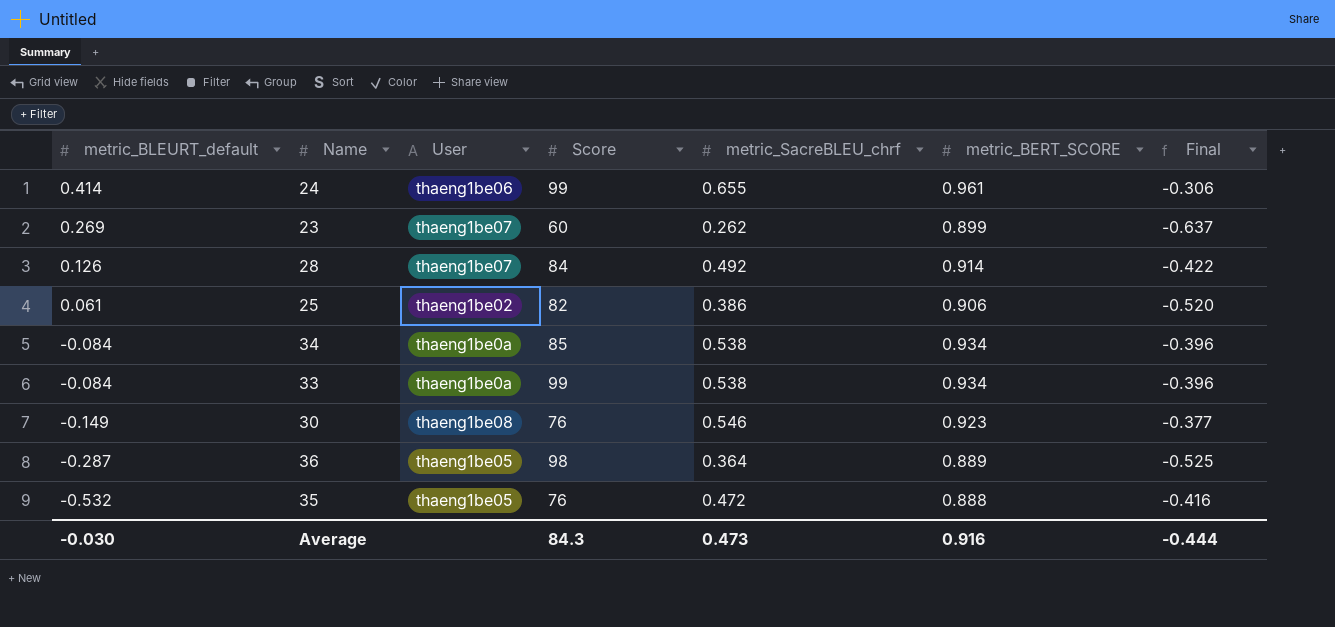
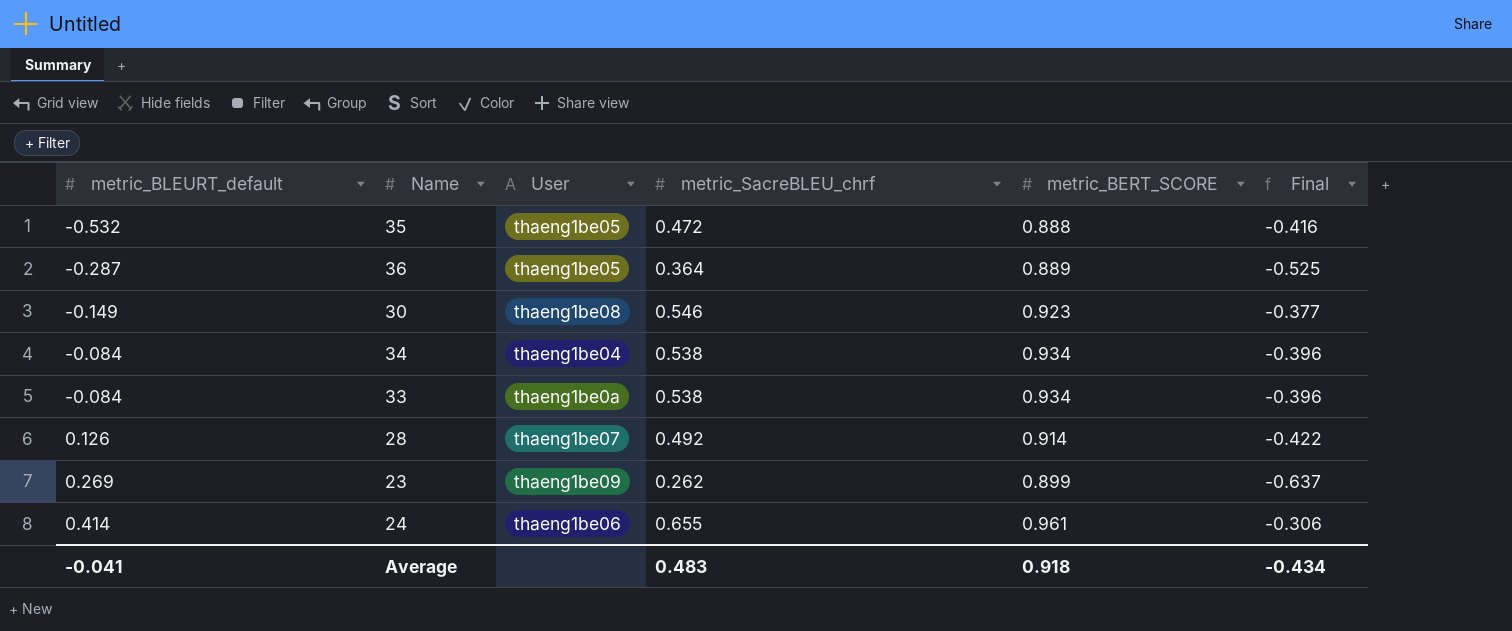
row order: metric_BLEURT_default descending -> metric_BLEURT_default ascending
column Score | position: 4 -> none
row 25: 0.061 | thaeng1be02 | 82 | 0.386 | 0.906 | -0.520 -> none
34 | User: thaeng1be0a -> thaeng1be04
23 | User: thaeng1be07 -> thaeng1be09
Average | metric_BLEURT_default: -0.030 -> -0.041
Average | metric_SacreBLEU_chrf: 0.473 -> 0.483
Average | metric_BERT_SCORE: 0.916 -> 0.918
Average | Final: -0.444 -> -0.434

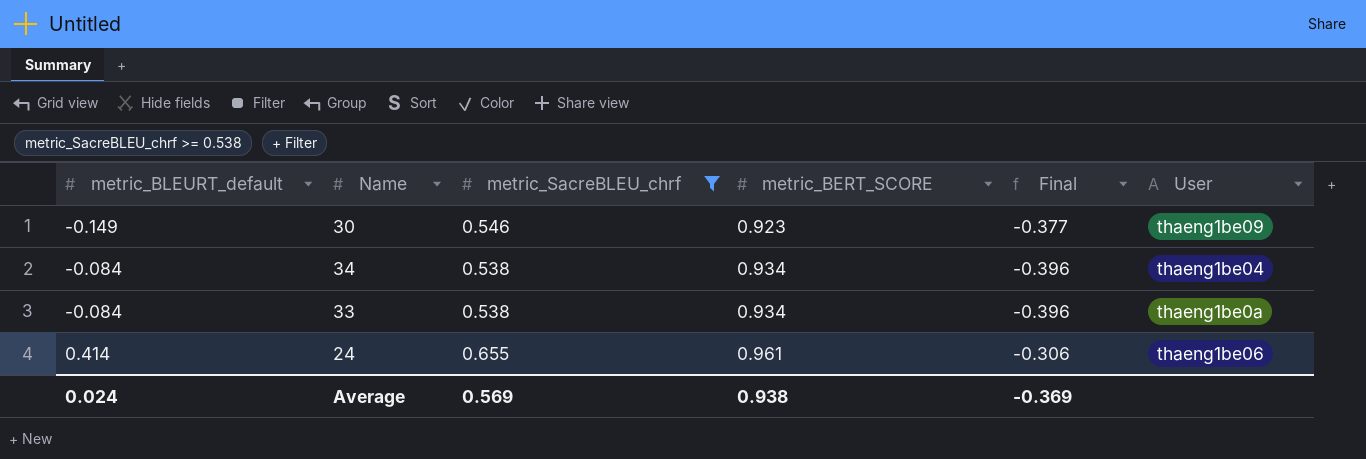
filter: none -> metric_SacreBLEU_chrf >= 0.538
column User | position: 3 -> 6
30 | User: thaeng1be08 -> thaeng1be09
Average | metric_BLEURT_default: -0.041 -> 0.024
Average | metric_SacreBLEU_chrf: 0.483 -> 0.569
Average | metric_BERT_SCORE: 0.918 -> 0.938
Average | Final: -0.434 -> -0.369

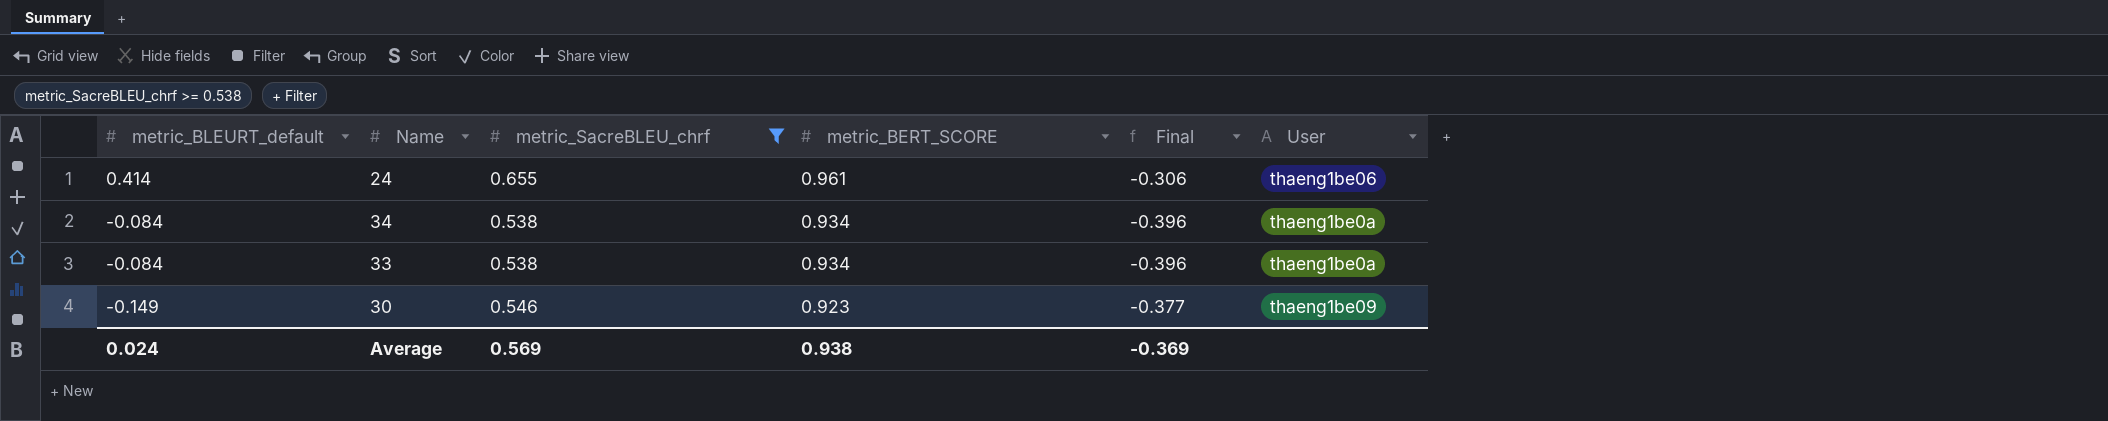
row order: metric_BLEURT_default ascending -> metric_BLEURT_default descending
34 | User: thaeng1be04 -> thaeng1be0a

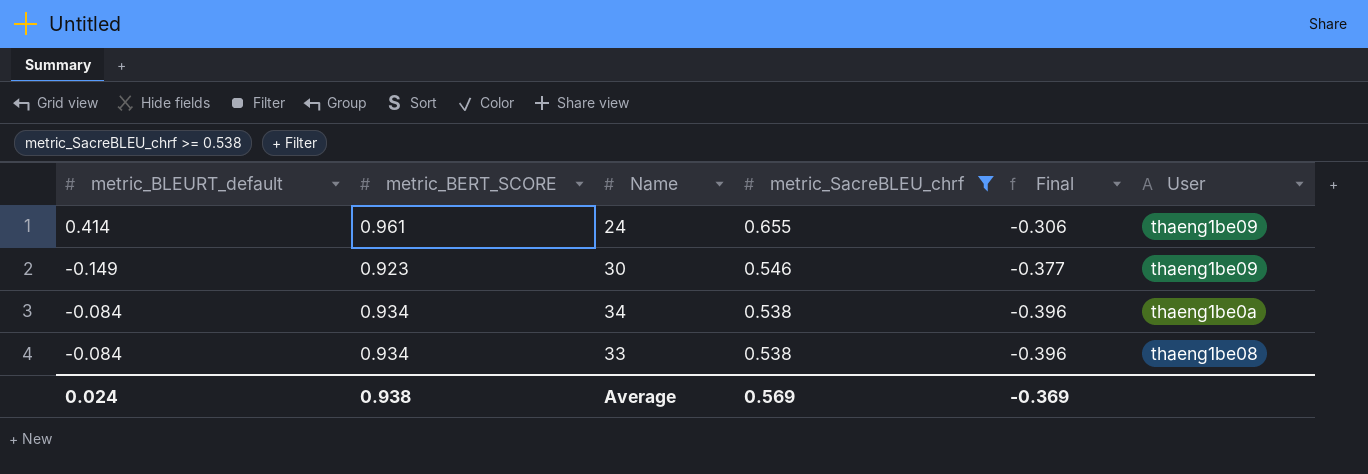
row order: metric_BLEURT_default descending -> metric_SacreBLEU_chrf descending
column metric_BERT_SCORE | position: 4 -> 2
24 | User: thaeng1be06 -> thaeng1be09
33 | User: thaeng1be0a -> thaeng1be08

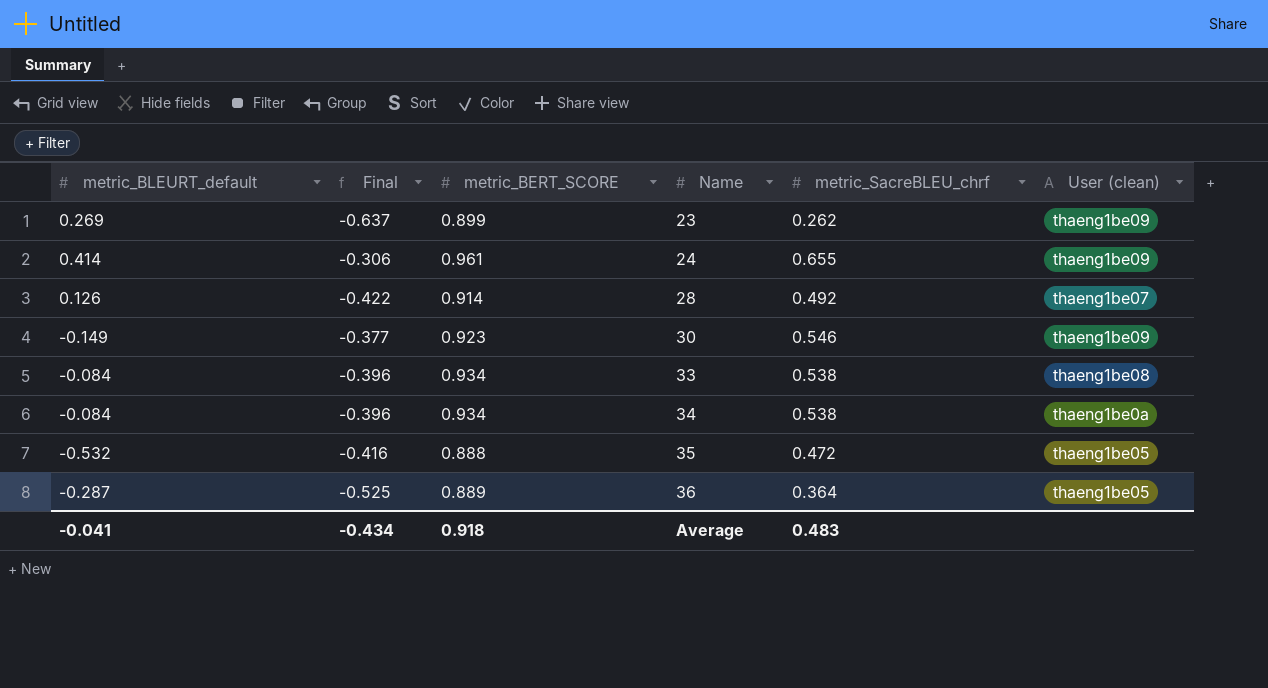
filter: metric_SacreBLEU_chrf >= 0.538 -> none
row order: metric_SacreBLEU_chrf descending -> Name ascending
column Final | position: 5 -> 2
column name: User -> User (clean)
Average | metric_BLEURT_default: 0.024 -> -0.041
Average | Final: -0.369 -> -0.434
Average | metric_BERT_SCORE: 0.938 -> 0.918
Average | metric_SacreBLEU_chrf: 0.569 -> 0.483

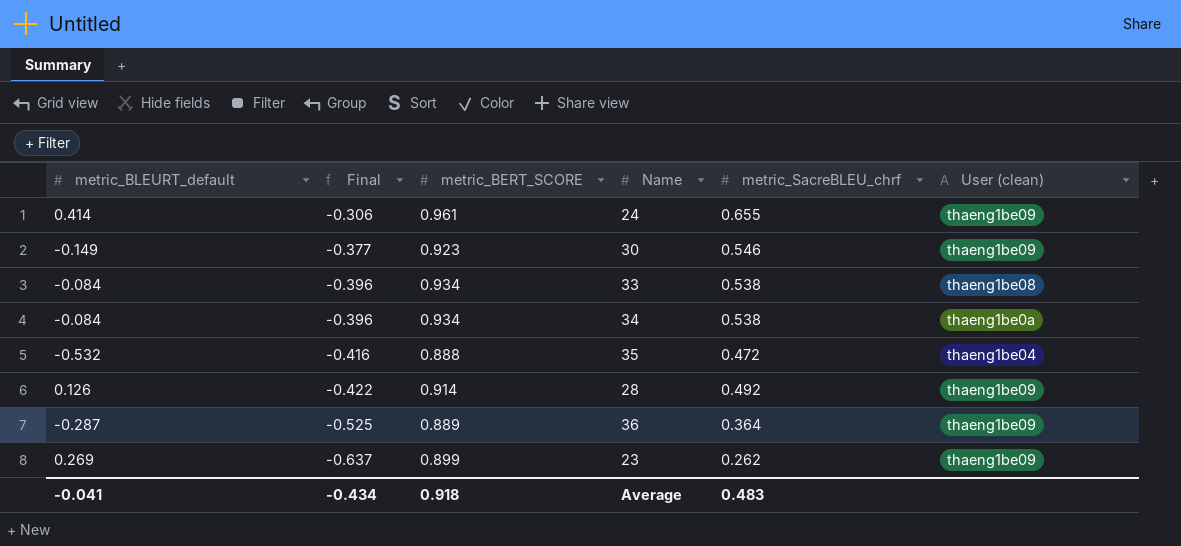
row order: Name ascending -> Final descending
35 | User (clean): thaeng1be05 -> thaeng1be04
28 | User (clean): thaeng1be07 -> thaeng1be09
36 | User (clean): thaeng1be05 -> thaeng1be09

